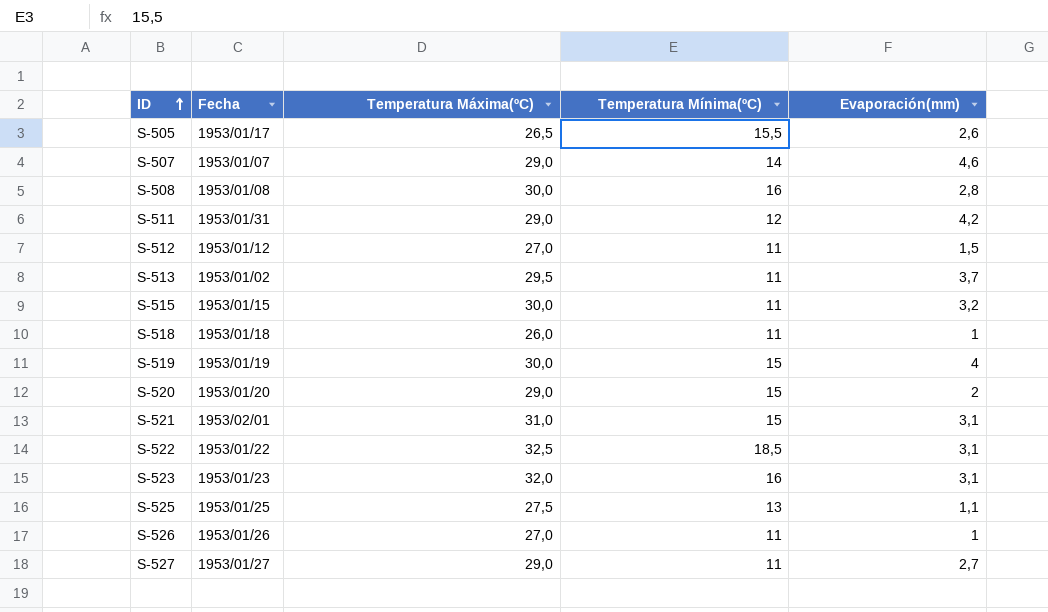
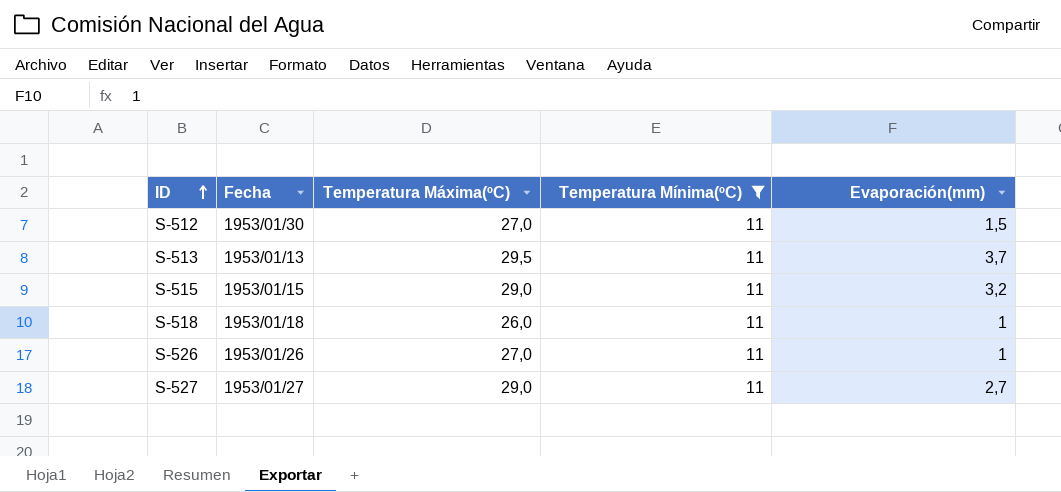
filter: none -> Temperatura Mínima(ºC) = 11
S-512 | Fecha: 1953/01/12 -> 1953/01/30
S-513 | Fecha: 1953/01/02 -> 1953/01/13
S-515 | Temperatura Máxima(ºC): 30,0 -> 29,0

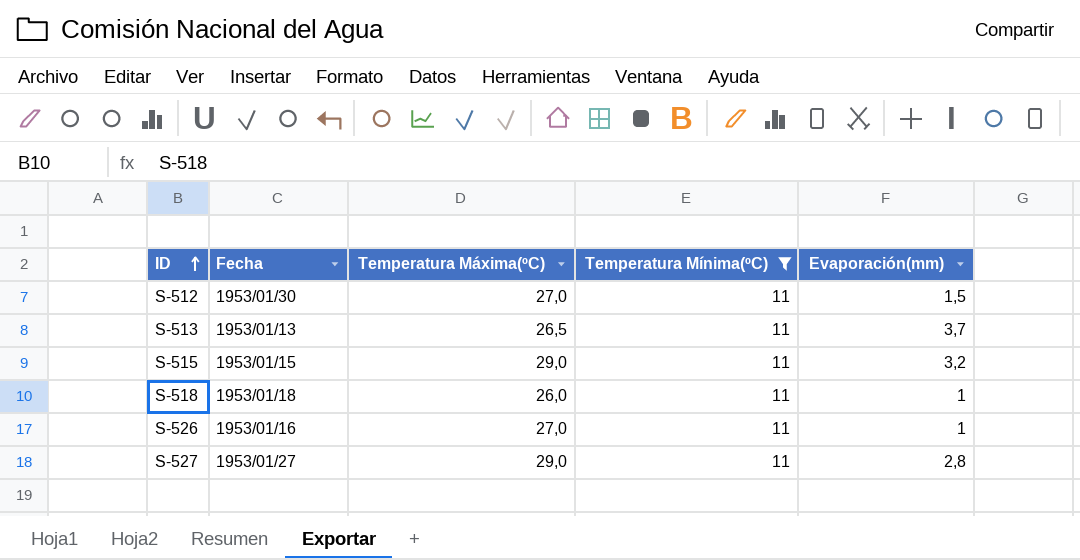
S-513 | Temperatura Máxima(ºC): 29,5 -> 26,5
S-526 | Fecha: 1953/01/26 -> 1953/01/16
S-527 | Evaporación(mm): 2,7 -> 2,8

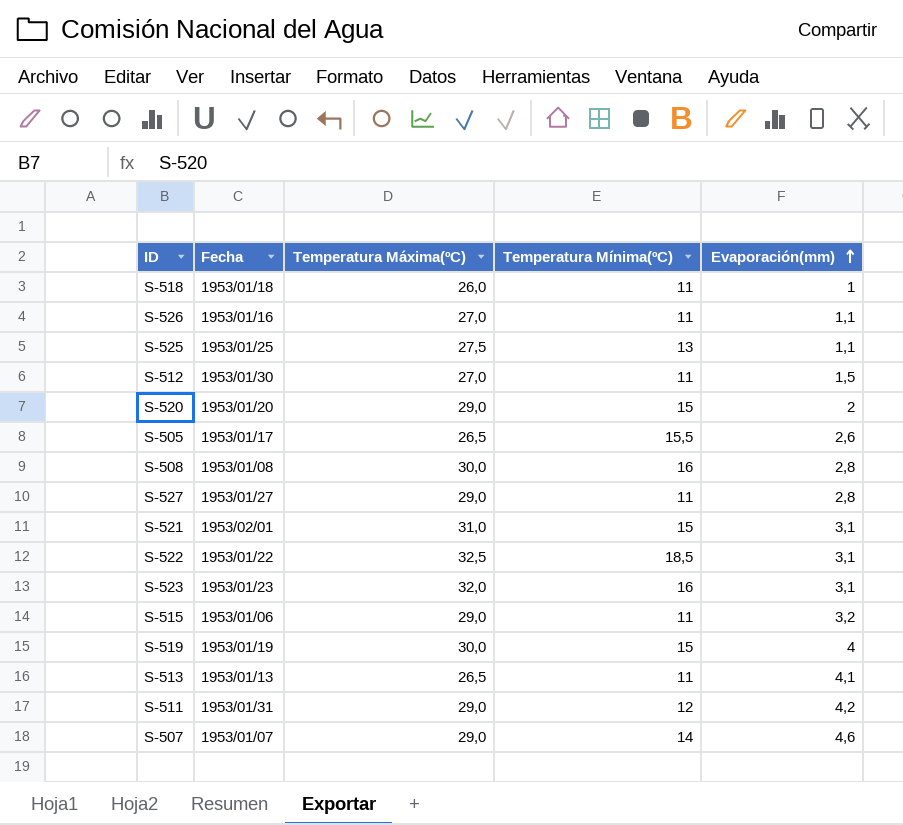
filter: Temperatura Mínima(ºC) = 11 -> none
row order: ID ascending -> Evaporación(mm) ascending
S-526 | Evaporación(mm): 1 -> 1,1
S-515 | Fecha: 1953/01/15 -> 1953/01/06
S-513 | Evaporación(mm): 3,7 -> 4,1

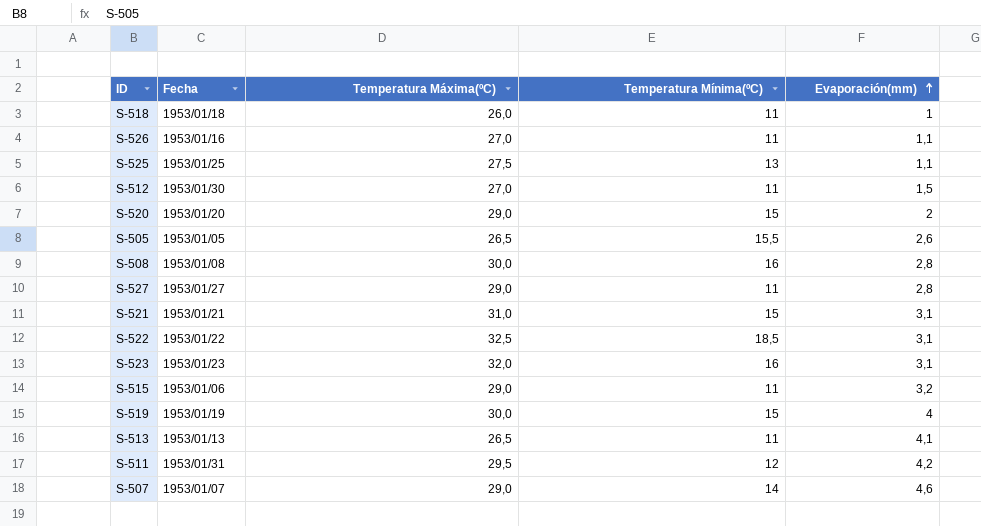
S-505 | Fecha: 1953/01/17 -> 1953/01/05
S-521 | Fecha: 1953/02/01 -> 1953/01/21
S-511 | Temperatura Máxima(ºC): 29,0 -> 29,5

